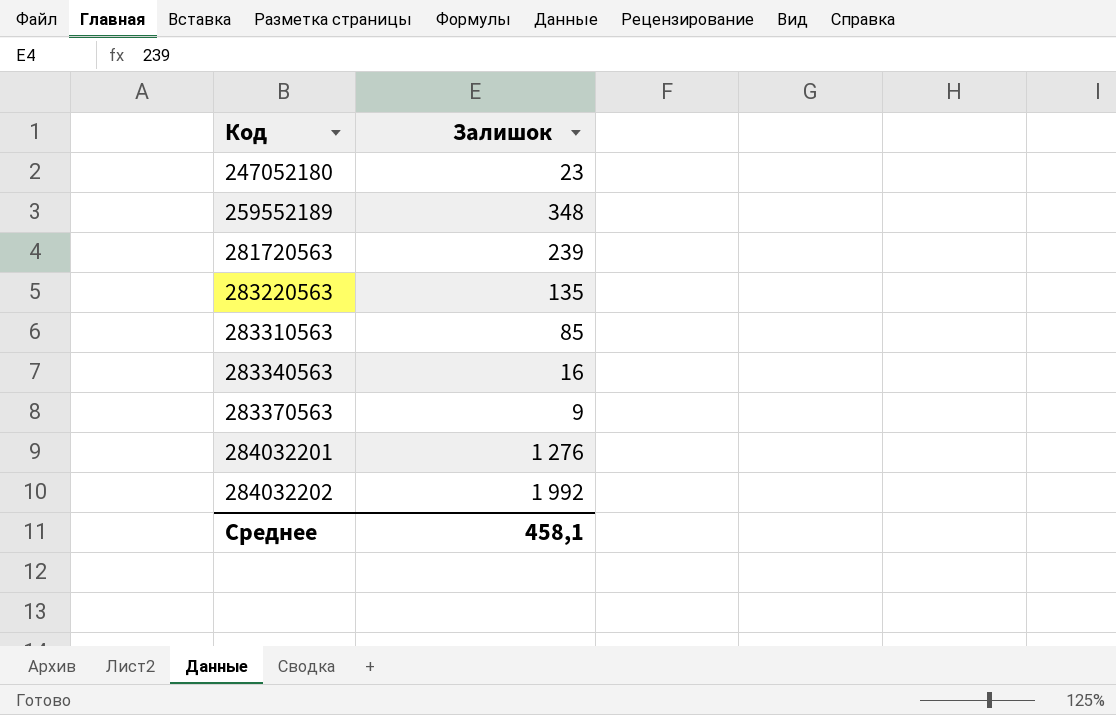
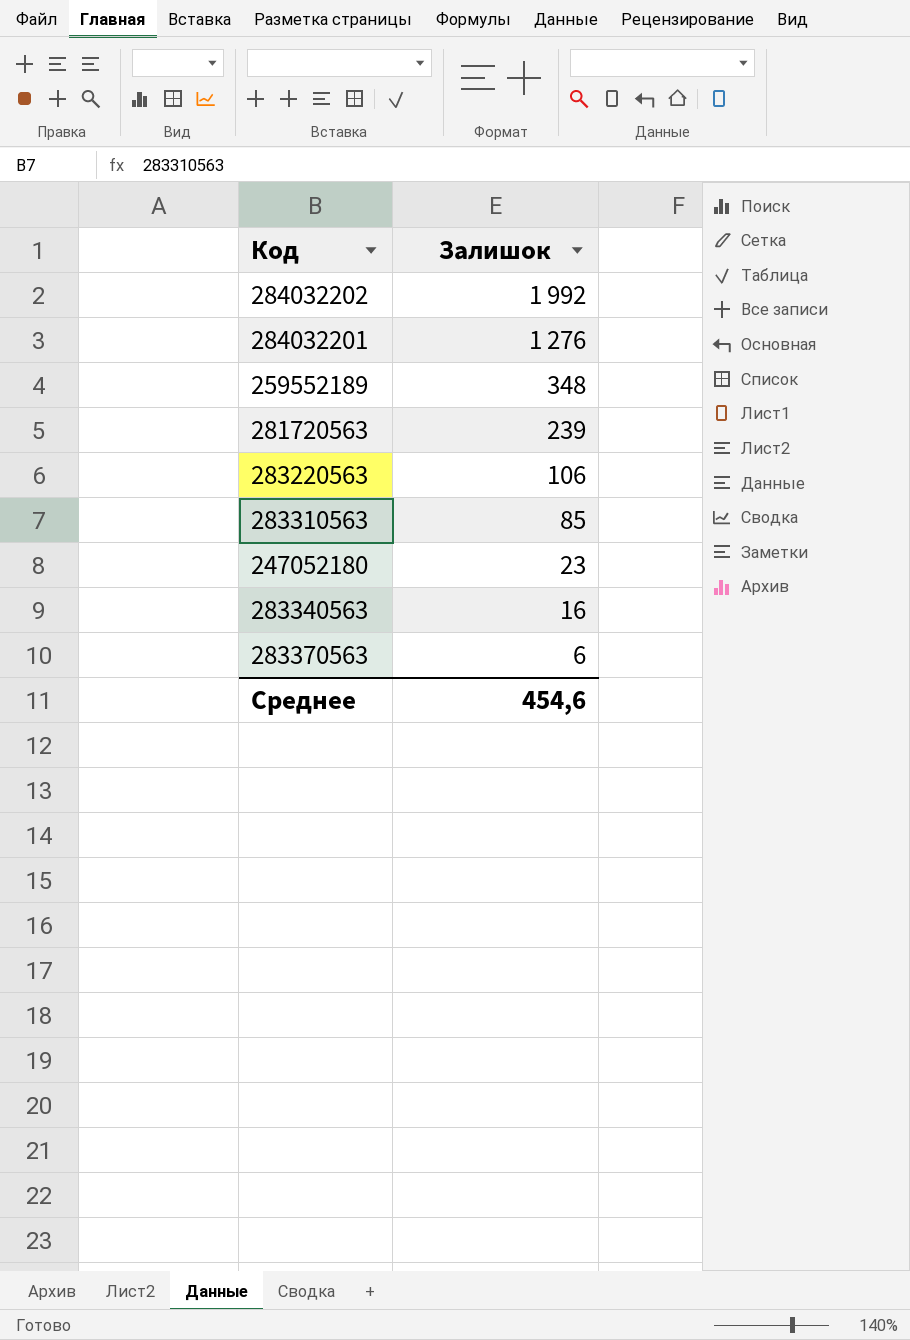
row order: Код ascending -> Залишок descending
283220563 | Залишок: 135 -> 106
283370563 | Залишок: 9 -> 6
Среднее | Залишок: 458,1 -> 454,6

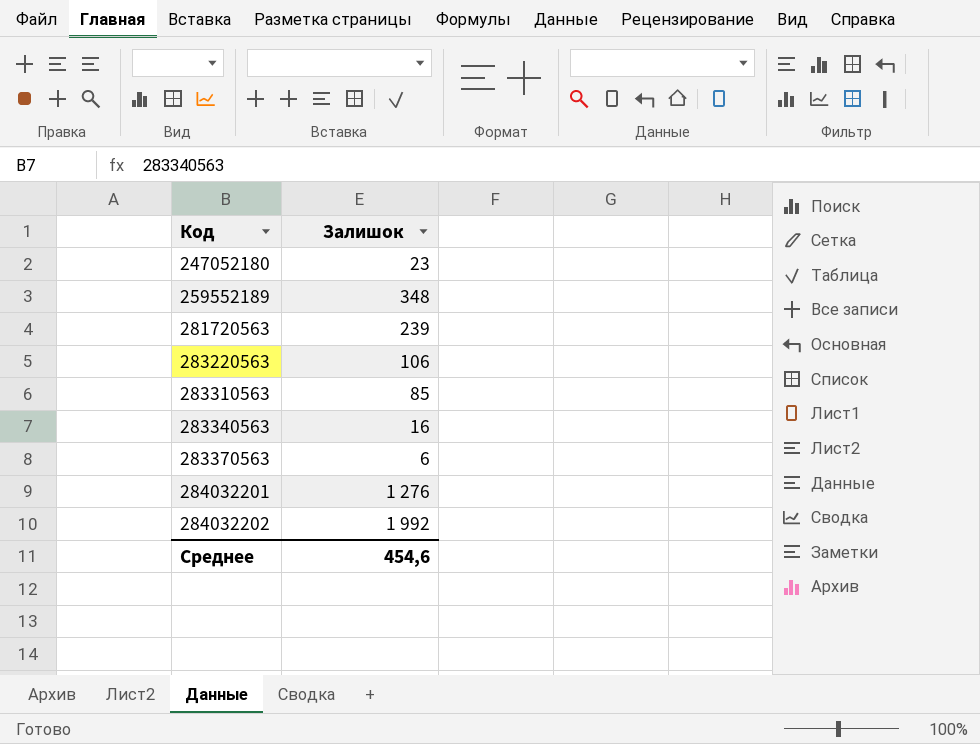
row order: Залишок descending -> Код ascending

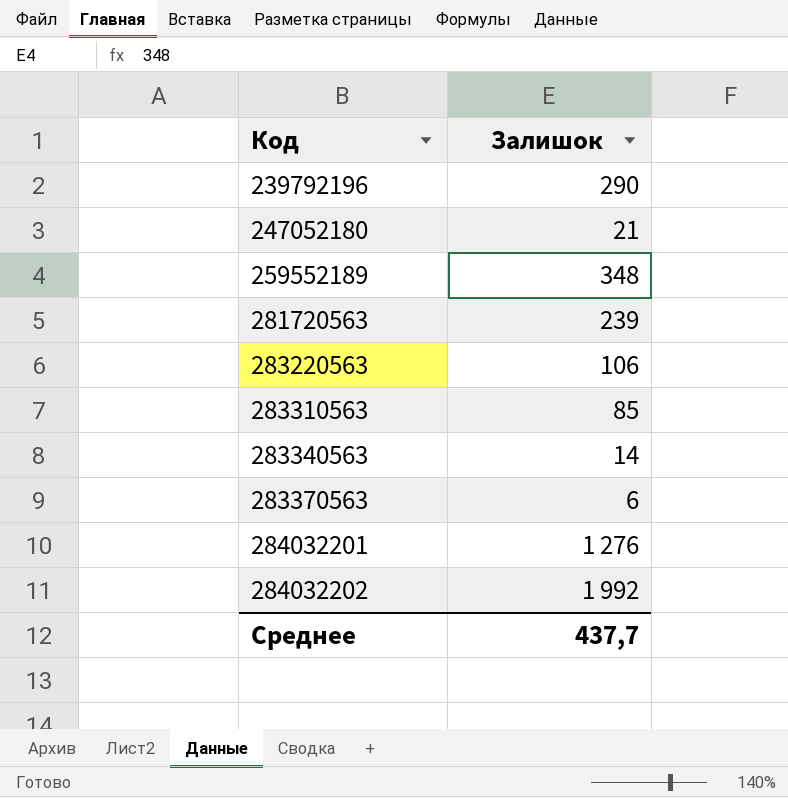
row 239792196: none -> 290
247052180 | Залишок: 23 -> 21
283340563 | Залишок: 16 -> 14
Среднее | Залишок: 454,6 -> 437,7

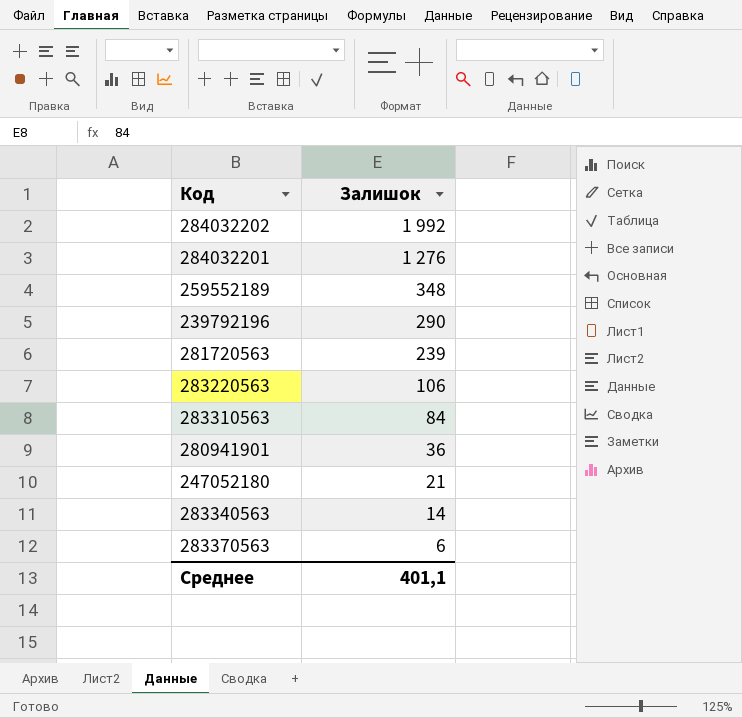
row order: Код ascending -> Залишок descending
283310563 | Залишок: 85 -> 84
row 280941901: none -> 36
Среднее | Залишок: 437,7 -> 401,1

